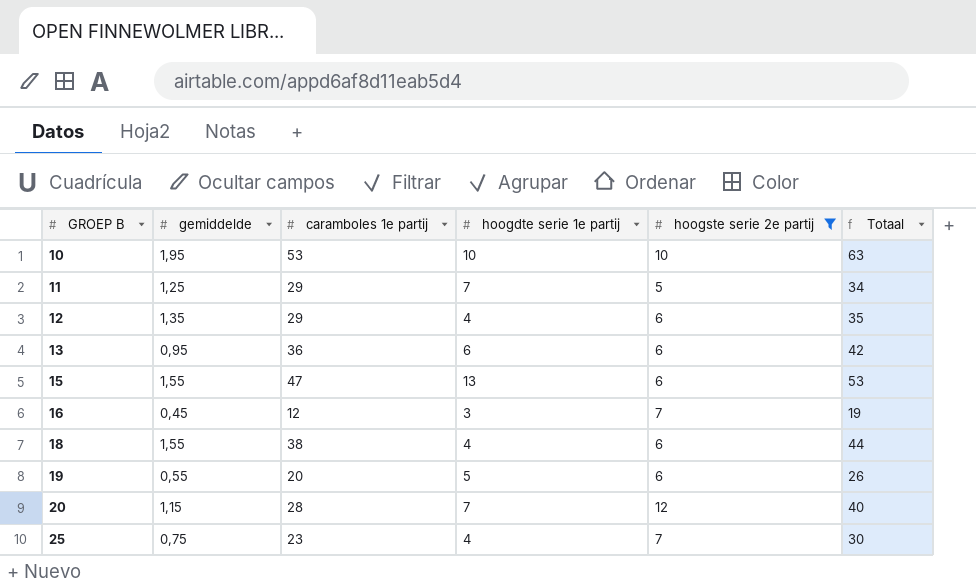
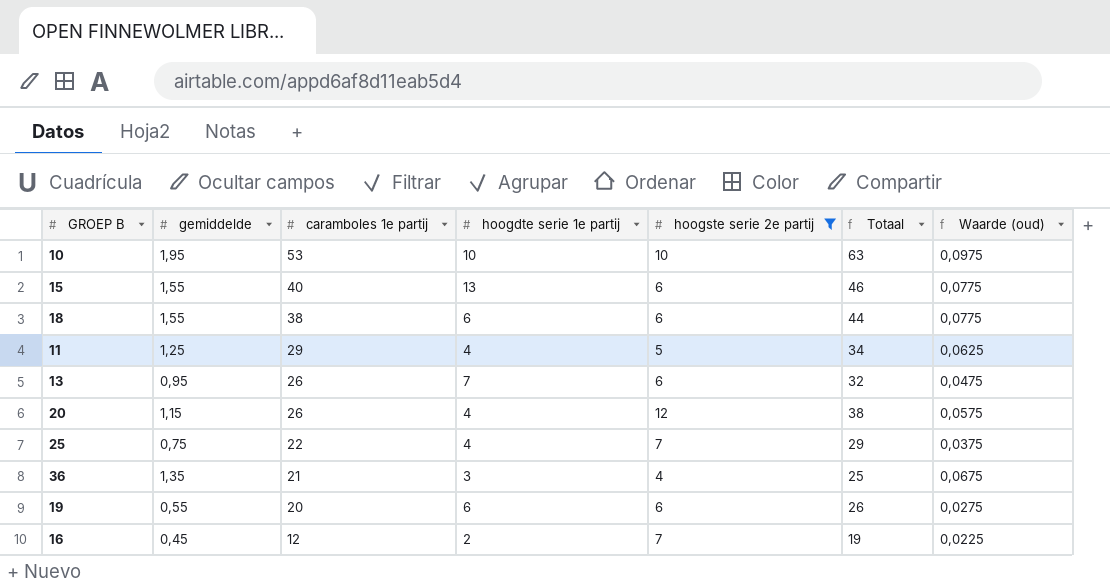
row order: GROEP B ascending -> caramboles 1e partij descending
column Waarde (oud) | formula: none -> [gemiddelde] * 0,05
row 12: 1,35 | 29 | 4 | 6 | 35 -> none
15 | caramboles 1e partij: 47 -> 40
15 | Totaal: 53 -> 46
18 | hoogdte serie 1e partij: 4 -> 6
11 | hoogdte serie 1e partij: 7 -> 4
13 | caramboles 1e partij: 36 -> 26
13 | hoogdte serie 1e partij: 6 -> 7
13 | Totaal: 42 -> 32
20 | caramboles 1e partij: 28 -> 26
20 | hoogdte serie 1e partij: 7 -> 4
20 | Totaal: 40 -> 38
25 | caramboles 1e partij: 23 -> 22
25 | Totaal: 30 -> 29
row 36: none -> 1,35 | 21 | 3 | 4 | 25 | 0,0675
19 | hoogdte serie 1e partij: 5 -> 6
16 | hoogdte serie 1e partij: 3 -> 2

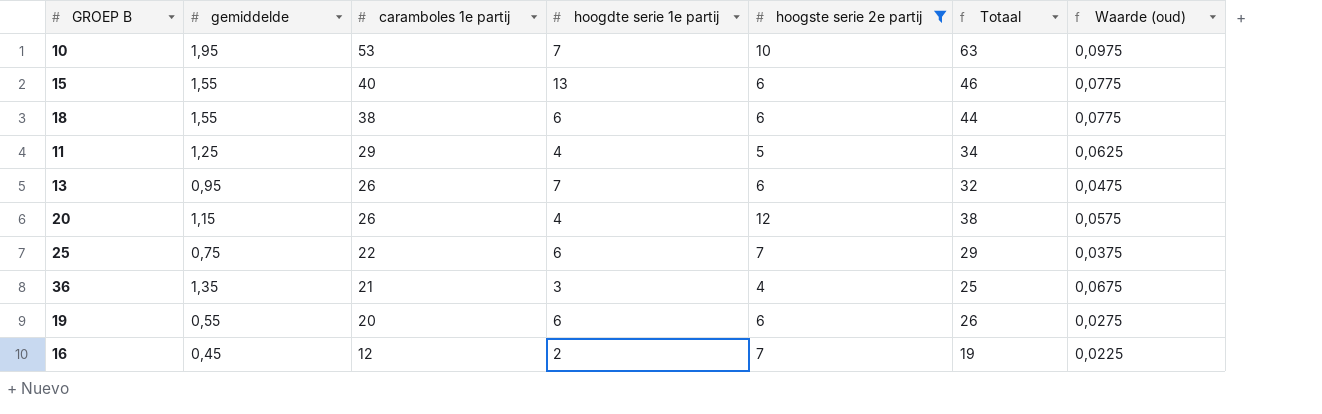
10 | hoogdte serie 1e partij: 10 -> 7
25 | hoogdte serie 1e partij: 4 -> 6

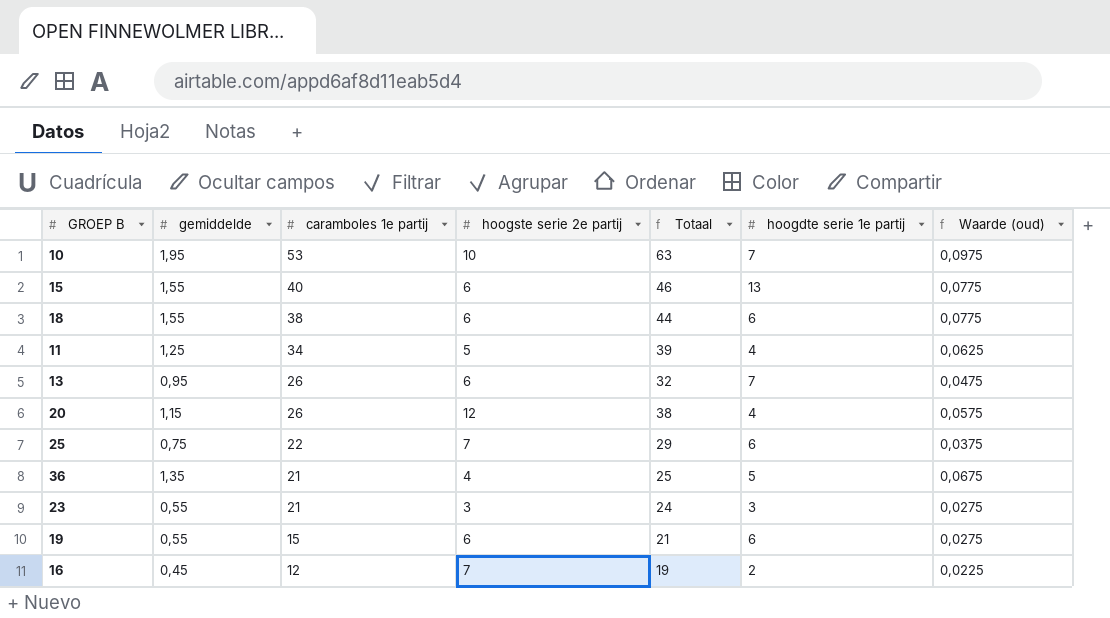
filter: hoogste serie 2e partij != 3 -> none
column hoogdte serie 1e partij | position: 4 -> 6
11 | caramboles 1e partij: 29 -> 34
11 | Totaal: 34 -> 39
36 | hoogdte serie 1e partij: 3 -> 5
19 | caramboles 1e partij: 20 -> 15
19 | Totaal: 26 -> 21

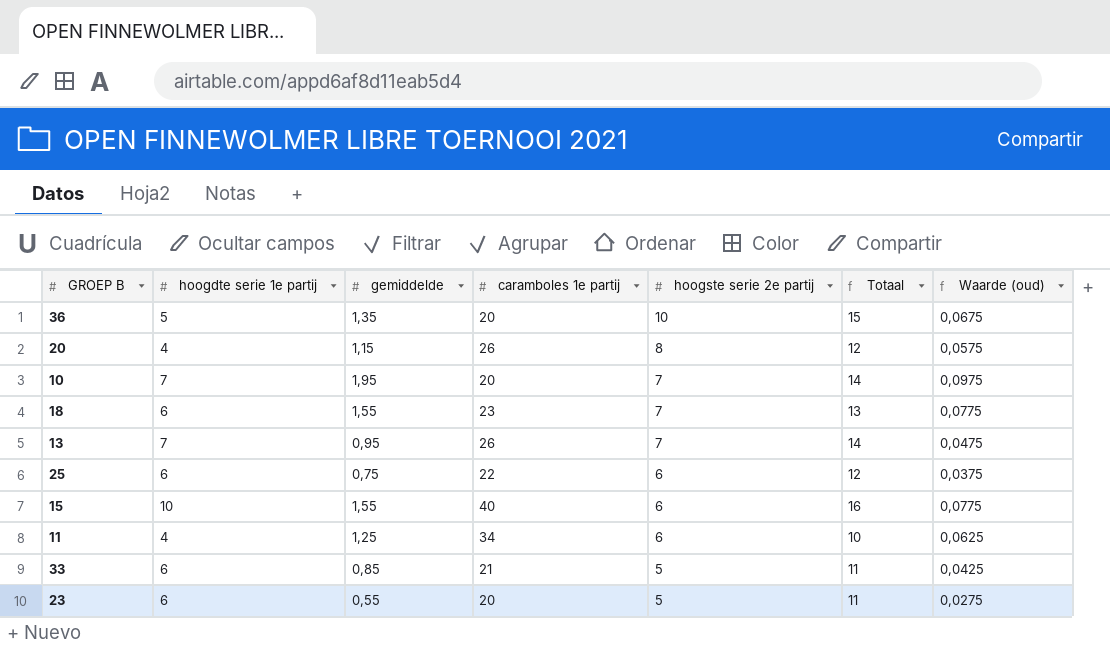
row order: caramboles 1e partij descending -> hoogste serie 2e partij descending
column hoogdte serie 1e partij | position: 6 -> 2
column Totaal | formula: [caramboles 1e partij] + [hoogste serie 2e partij] -> [hoogdte serie 1e partij] + [hoogste serie 2e partij]
row 19: 0,55 | 15 | 6 | 21 | 6 | 0,0275 -> none
row 16: 0,45 | 12 | 7 | 19 | 2 | 0,0225 -> none
36 | caramboles 1e partij: 21 -> 20
36 | hoogste serie 2e partij: 4 -> 10
20 | hoogste serie 2e partij: 12 -> 8
10 | caramboles 1e partij: 53 -> 20
10 | hoogste serie 2e partij: 10 -> 7
18 | caramboles 1e partij: 38 -> 23
18 | hoogste serie 2e partij: 6 -> 7
13 | hoogste serie 2e partij: 6 -> 7
25 | hoogste serie 2e partij: 7 -> 6
15 | hoogdte serie 1e partij: 13 -> 10
11 | hoogste serie 2e partij: 5 -> 6
row 33: none -> 6 | 0,85 | 21 | 5 | 11 | 0,0425
23 | hoogdte serie 1e partij: 3 -> 6
23 | caramboles 1e partij: 21 -> 20
23 | hoogste serie 2e partij: 3 -> 5

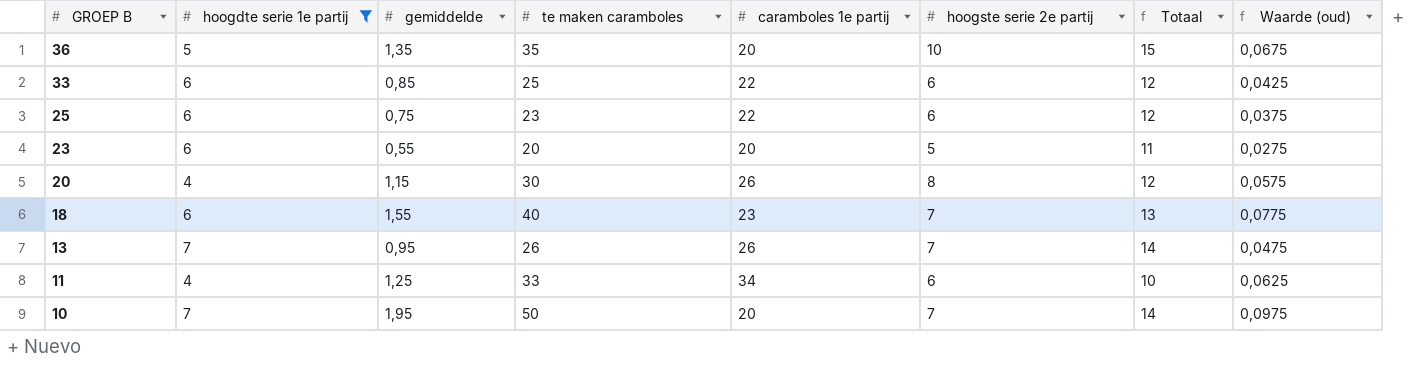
filter: none -> hoogdte serie 1e partij != 10
row order: hoogste serie 2e partij descending -> GROEP B descending
column te maken caramboles | position: none -> 4
33 | caramboles 1e partij: 21 -> 22
33 | hoogste serie 2e partij: 5 -> 6
33 | Totaal: 11 -> 12

